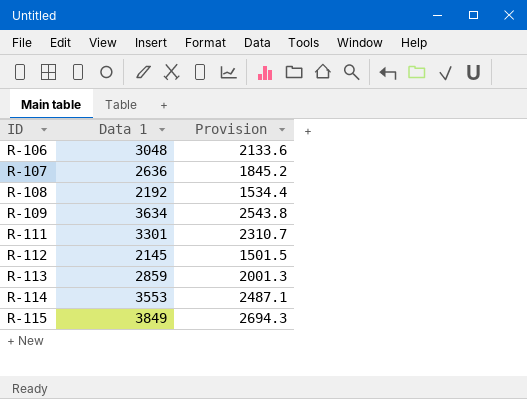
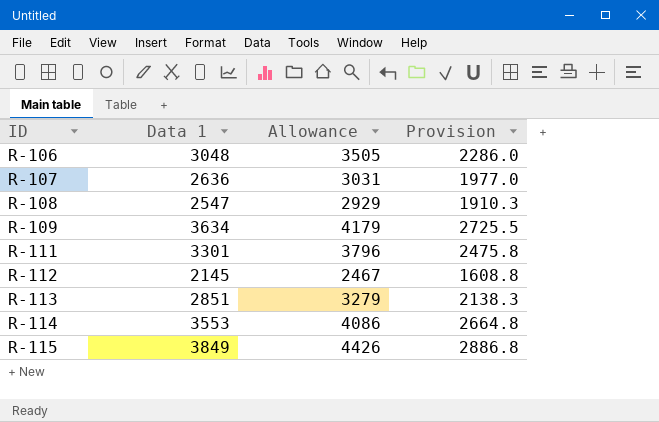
column Allowance | formula: none -> [Data 1] * 1.15
column Provision | formula: [Data 1] * 0.7 -> [Data 1] * 0.75
R-108 | Data 1: 2192 -> 2547
R-113 | Data 1: 2859 -> 2851

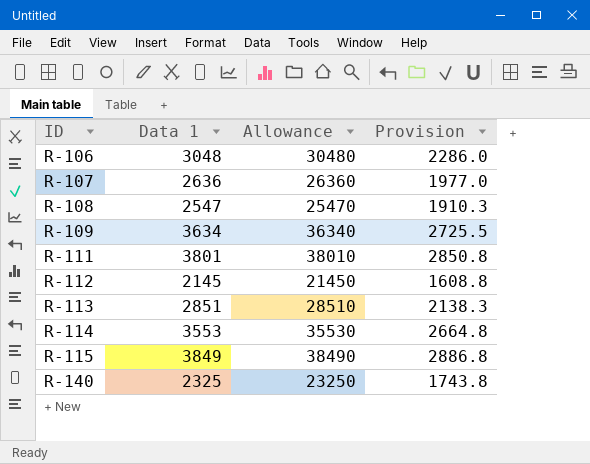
column Allowance | formula: [Data 1] * 1.15 -> [Data 1] * 10
R-111 | Data 1: 3301 -> 3801
R-111 | Provision: 2475.8 -> 2850.8
row R-140: none -> 2325 | 23250 | 1743.8

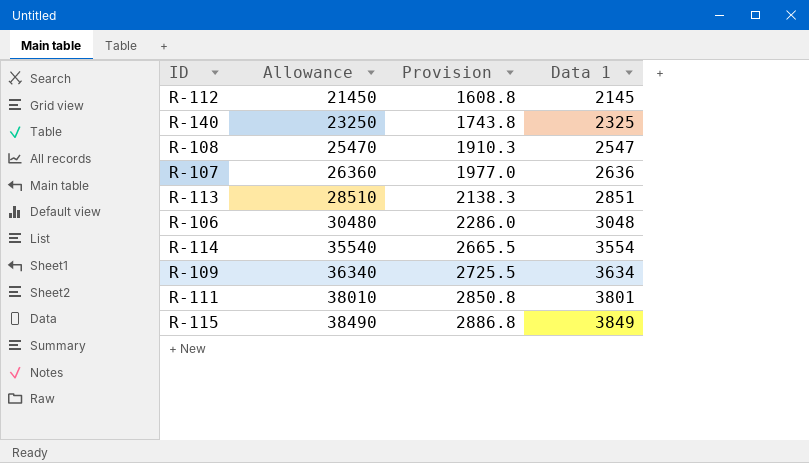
row order: ID ascending -> Allowance ascending
column Data 1 | position: 2 -> 4
R-114 | Allowance: 35530 -> 35540
R-114 | Provision: 2664.8 -> 2665.5
R-114 | Data 1: 3553 -> 3554

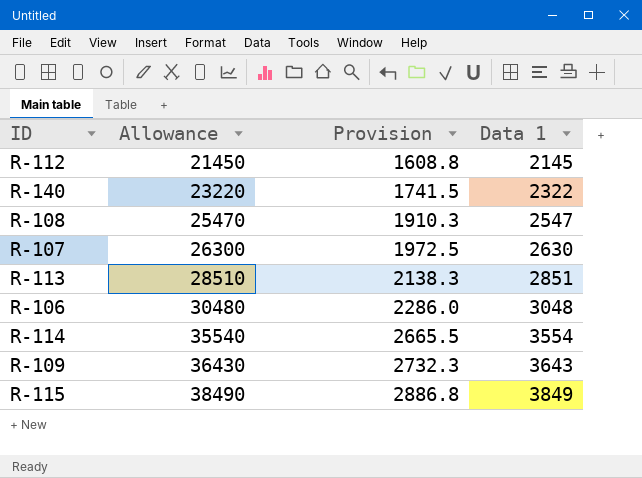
row R-111: 38010 | 2850.8 | 3801 -> none
R-140 | Allowance: 23250 -> 23220
R-140 | Provision: 1743.8 -> 1741.5
R-140 | Data 1: 2325 -> 2322
R-107 | Allowance: 26360 -> 26300
R-107 | Provision: 1977.0 -> 1972.5
R-107 | Data 1: 2636 -> 2630
R-109 | Allowance: 36340 -> 36430
R-109 | Provision: 2725.5 -> 2732.3
R-109 | Data 1: 3634 -> 3643

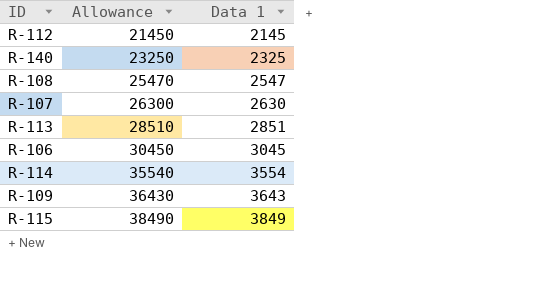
column Provision | formula: [Data 1] * 0.75 -> none
R-140 | Allowance: 23220 -> 23250
R-140 | Data 1: 2322 -> 2325
R-106 | Allowance: 30480 -> 30450
R-106 | Data 1: 3048 -> 3045

